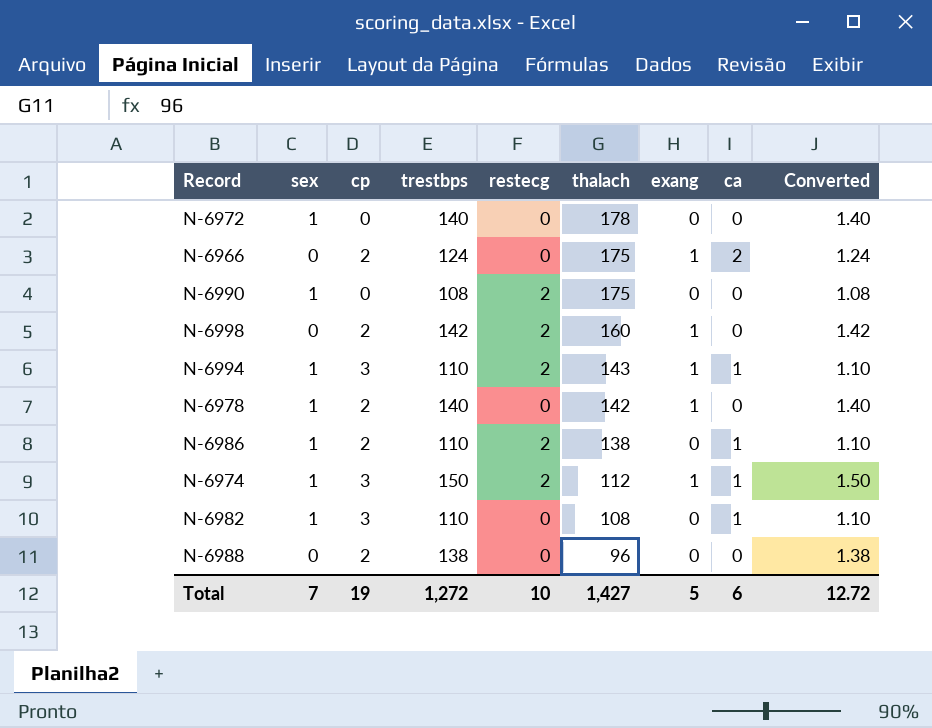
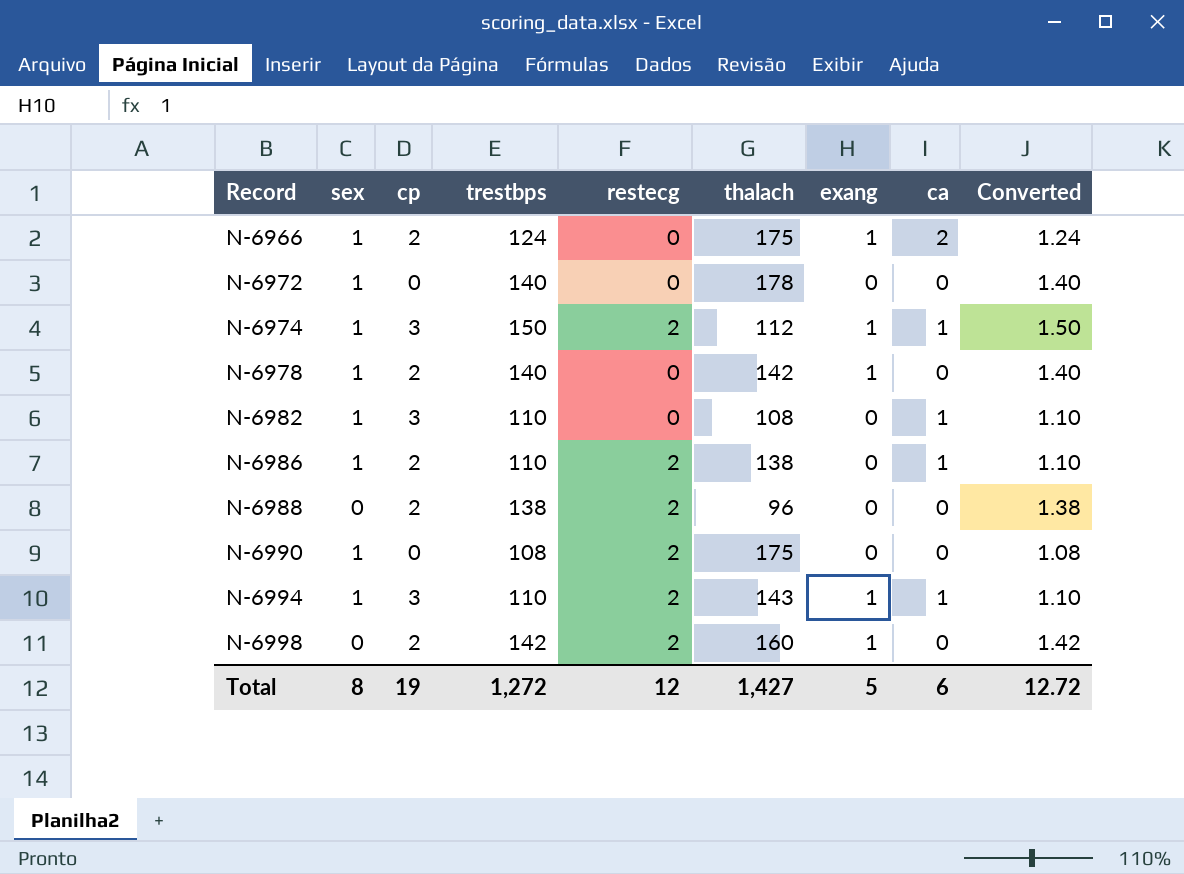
row order: thalach descending -> Record ascending
N-6966 | sex: 0 -> 1
N-6988 | restecg: 0 -> 2
Total | sex: 7 -> 8
Total | restecg: 10 -> 12

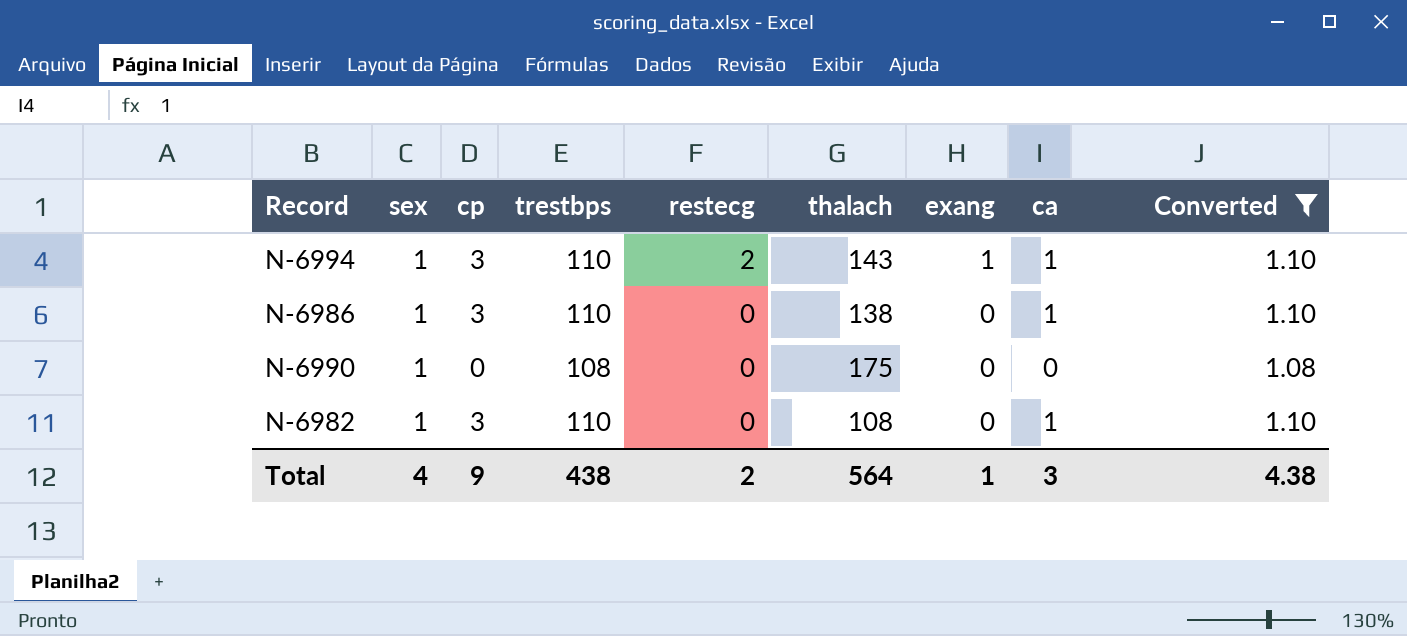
filter: none -> Converted <= 1.10
row order: Record ascending -> restecg descending
N-6986 | cp: 2 -> 3
N-6986 | restecg: 2 -> 0
N-6990 | restecg: 2 -> 0
Total | sex: 8 -> 4
Total | cp: 19 -> 9
Total | trestbps: 1,272 -> 438
Total | restecg: 12 -> 2
Total | thalach: 1,427 -> 564
Total | exang: 5 -> 1
Total | ca: 6 -> 3
Total | Converted: 12.72 -> 4.38

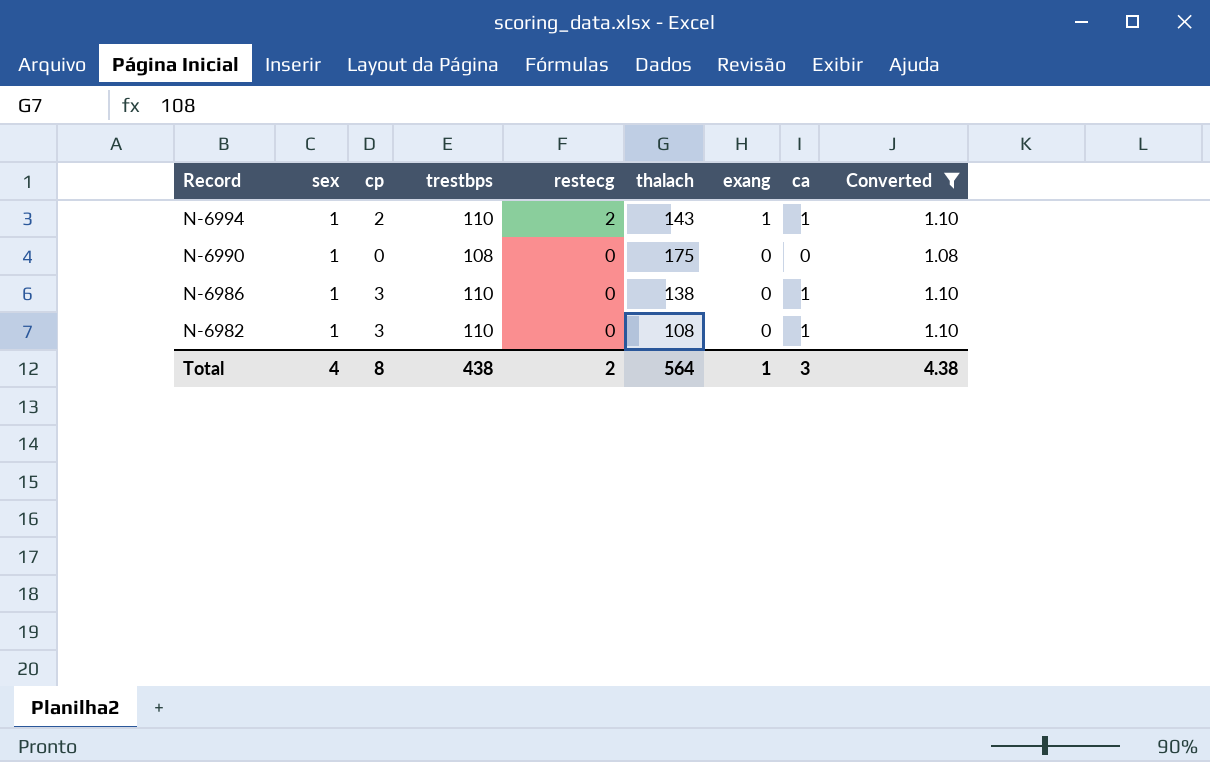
row order: restecg descending -> Record descending
N-6994 | cp: 3 -> 2
Total | cp: 9 -> 8

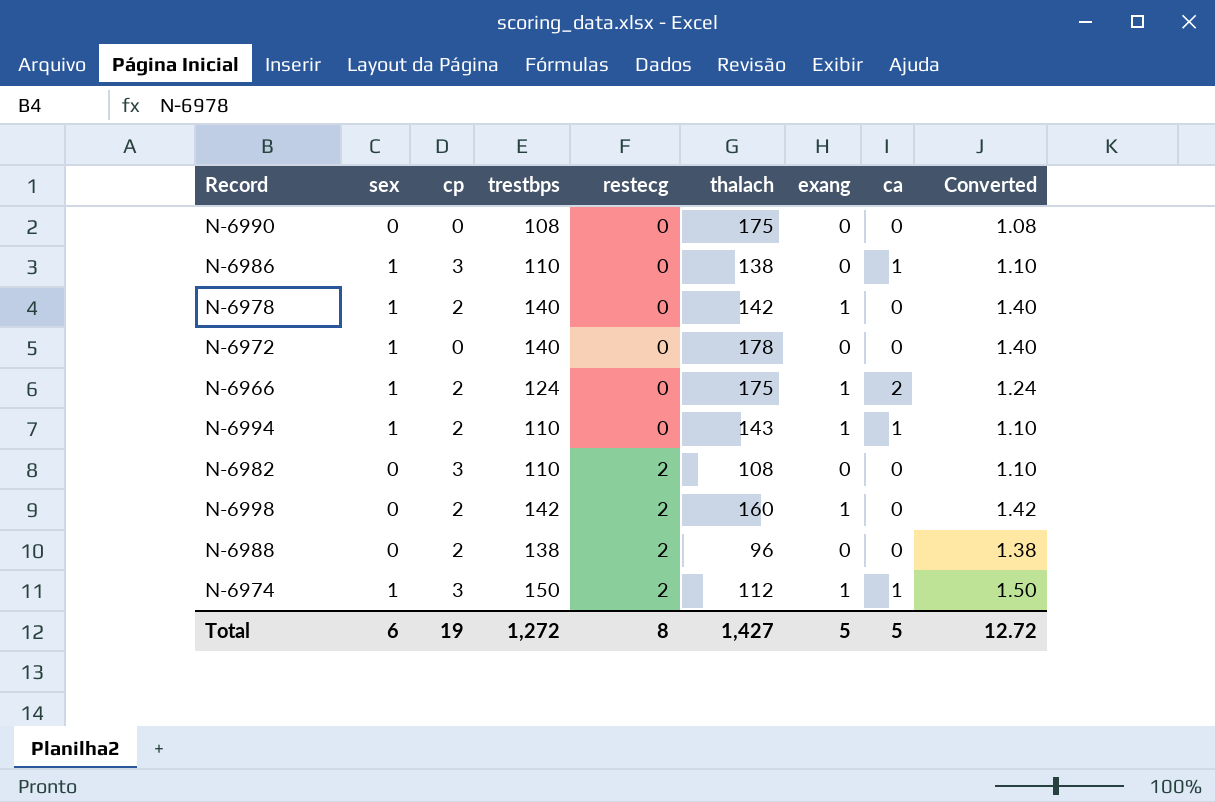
filter: Converted <= 1.10 -> none
row order: Record descending -> restecg ascending
N-6990 | sex: 1 -> 0
N-6994 | restecg: 2 -> 0
N-6982 | sex: 1 -> 0
N-6982 | restecg: 0 -> 2
N-6982 | ca: 1 -> 0
Total | sex: 4 -> 6
Total | cp: 8 -> 19
Total | trestbps: 438 -> 1,272
Total | restecg: 2 -> 8
Total | thalach: 564 -> 1,427
Total | exang: 1 -> 5
Total | ca: 3 -> 5
Total | Converted: 4.38 -> 12.72

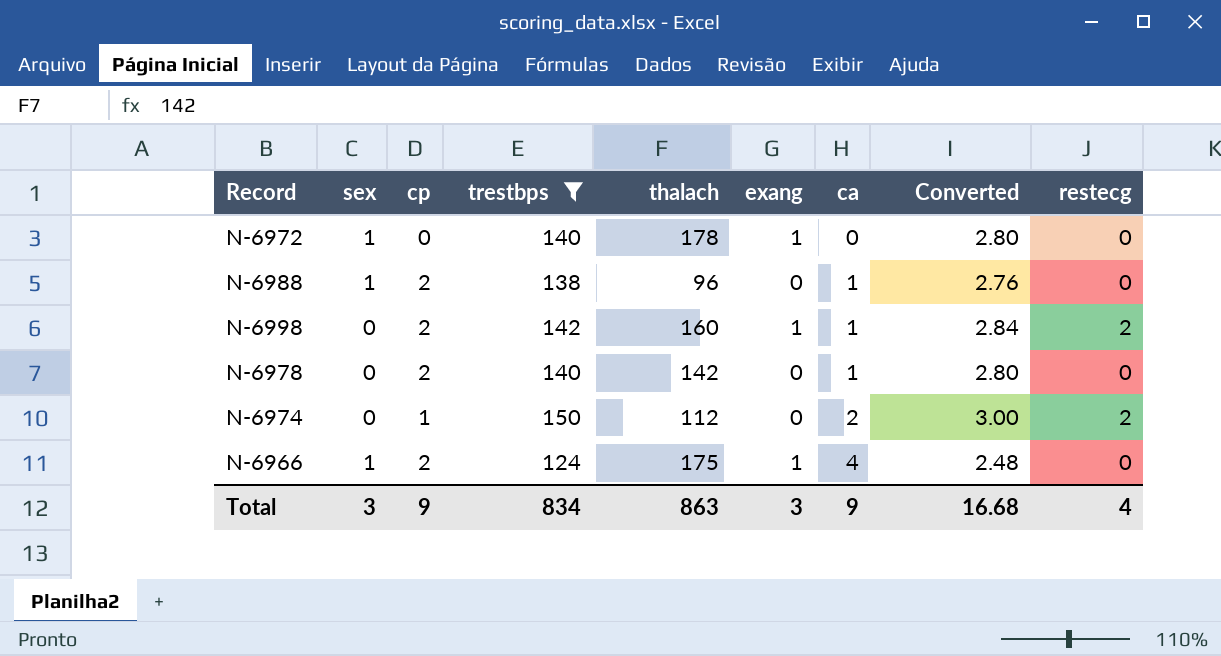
filter: none -> trestbps >= 124
row order: restecg ascending -> ca ascending
column Converted | formula: [trestbps] * 0.01 -> [trestbps] * 0.02
column restecg | position: 5 -> 9
N-6972 | exang: 0 -> 1
N-6988 | sex: 0 -> 1
N-6988 | ca: 0 -> 1
N-6988 | restecg: 2 -> 0
N-6998 | ca: 0 -> 1
N-6978 | sex: 1 -> 0
N-6978 | exang: 1 -> 0
N-6978 | ca: 0 -> 1
N-6974 | sex: 1 -> 0
N-6974 | cp: 3 -> 1
N-6974 | exang: 1 -> 0
N-6974 | ca: 1 -> 2
N-6966 | ca: 2 -> 4
Total | sex: 6 -> 3
Total | cp: 19 -> 9
Total | trestbps: 1,272 -> 834
Total | thalach: 1,427 -> 863
Total | exang: 5 -> 3
Total | ca: 5 -> 9
Total | Converted: 12.72 -> 16.68
Total | restecg: 8 -> 4

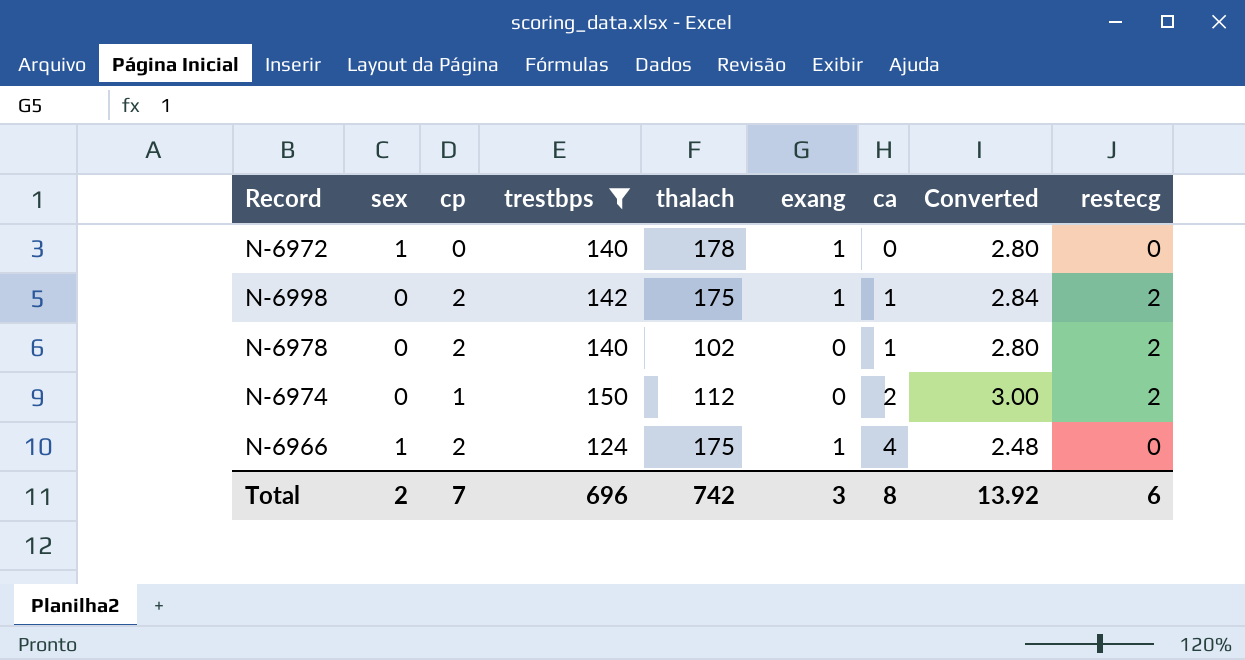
row N-6988: 1 | 2 | 138 | 96 | 0 | 1 | 2.76 | 0 -> none
N-6998 | thalach: 160 -> 175
N-6978 | thalach: 142 -> 102
N-6978 | restecg: 0 -> 2
Total | sex: 3 -> 2
Total | cp: 9 -> 7
Total | trestbps: 834 -> 696
Total | thalach: 863 -> 742
Total | ca: 9 -> 8
Total | Converted: 16.68 -> 13.92
Total | restecg: 4 -> 6

